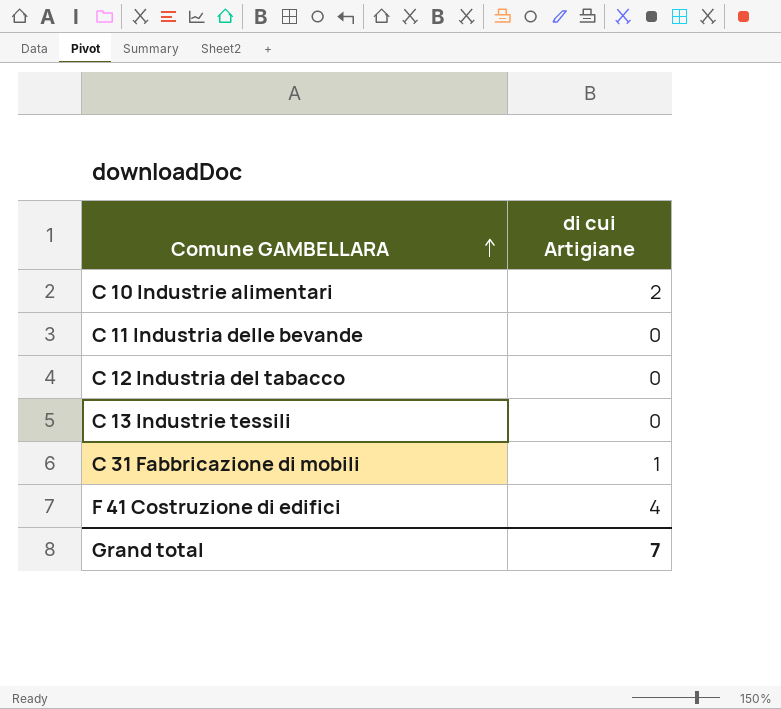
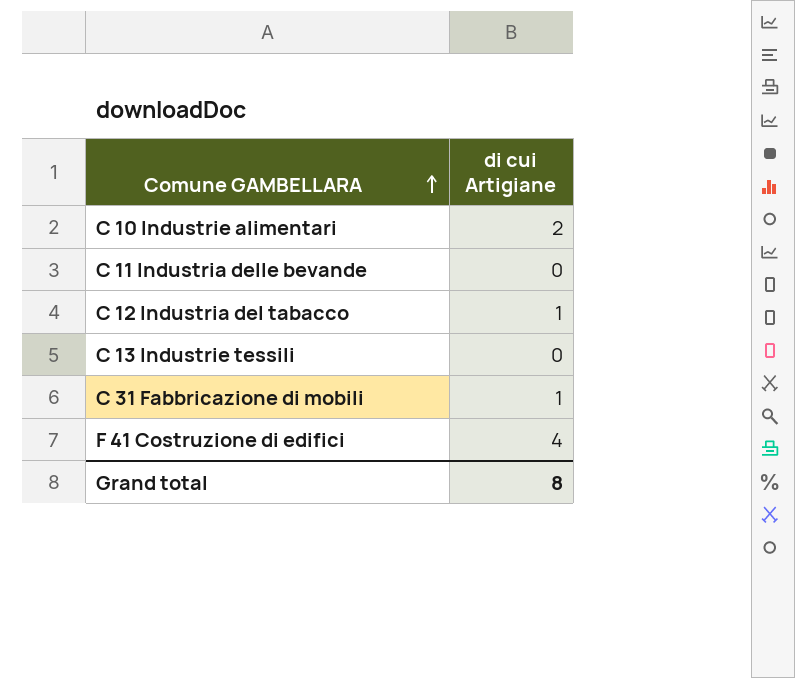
C 12 Industria del tabacco | di cui Artigiane: 0 -> 1
Grand total | di cui Artigiane: 7 -> 8

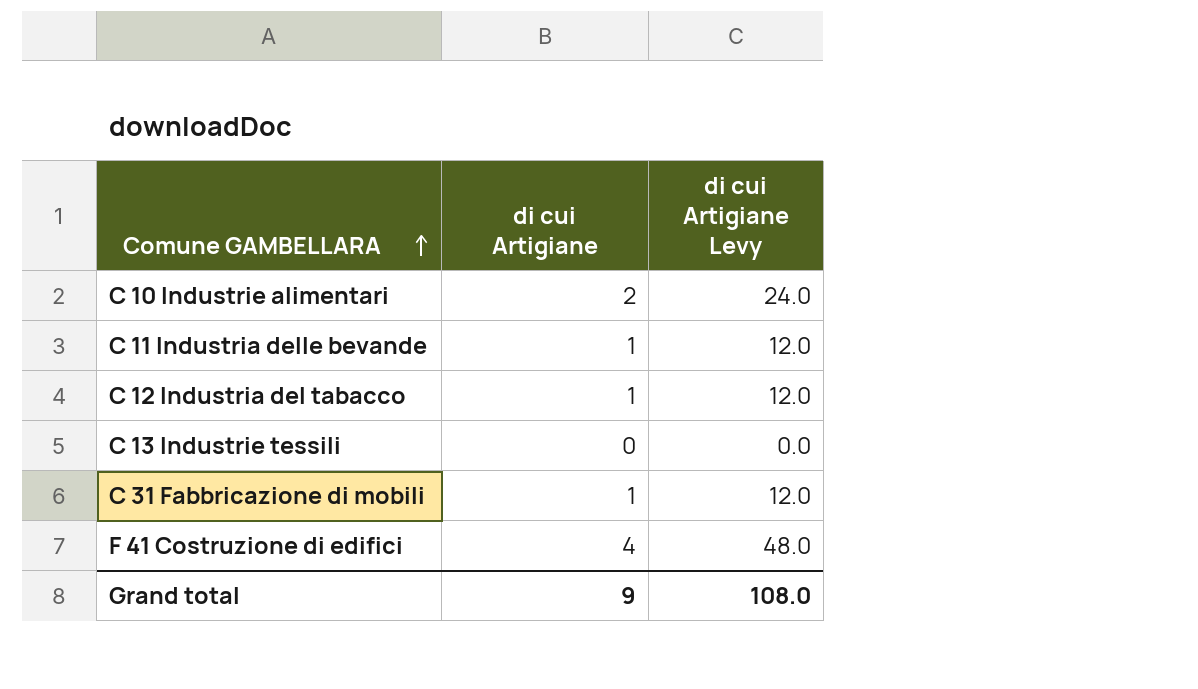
column di cui Artigiane Levy | formula: none -> [di cui Artigiane] * 12
C 11 Industria delle bevande | di cui Artigiane: 0 -> 1
Grand total | di cui Artigiane: 8 -> 9

